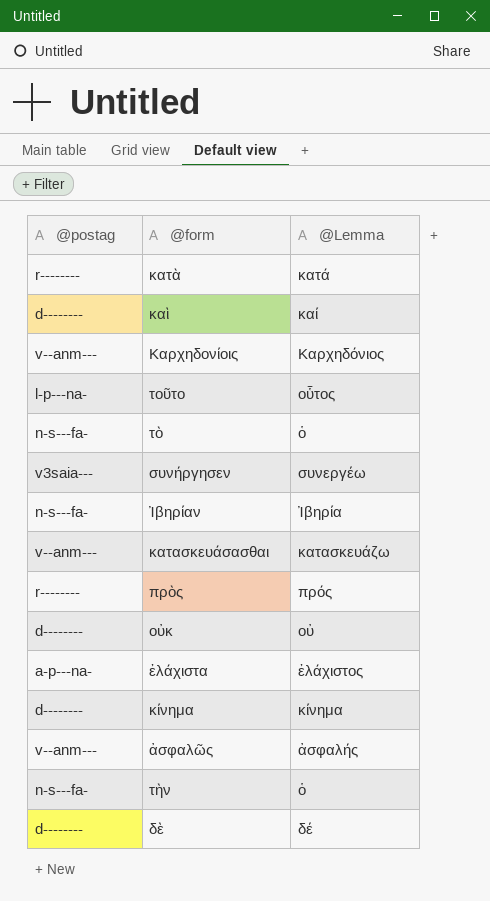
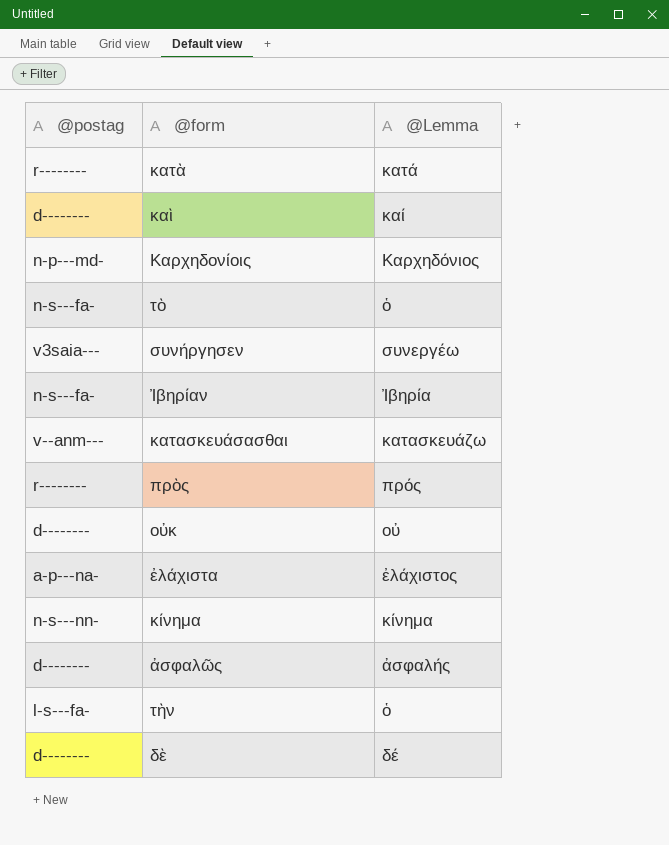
row τοῦτο: l-p---na- | οὗτος -> none
Καρχηδονίοις | @postag: v--anm--- -> n-p---md-
κίνημα | @postag: d-------- -> n-s---nn-
ἀσφαλῶς | @postag: v--anm--- -> d--------
τὴν | @postag: n-s---fa- -> l-s---fa-

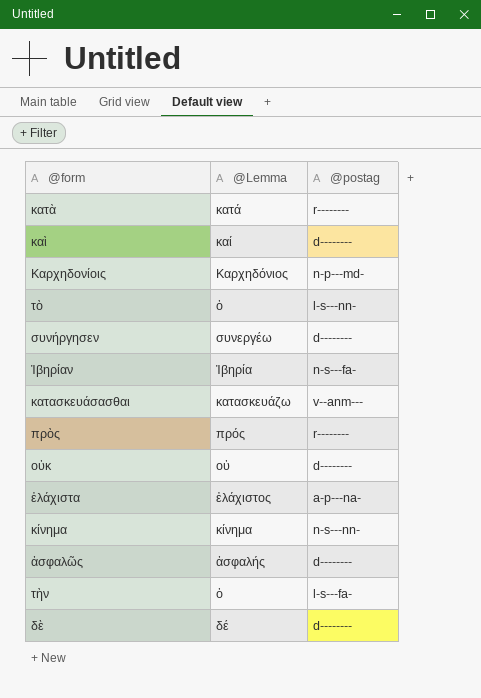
column @postag | position: 1 -> 3
τὸ | @postag: n-s---fa- -> l-s---nn-
συνήργησεν | @postag: v3saia--- -> d--------

